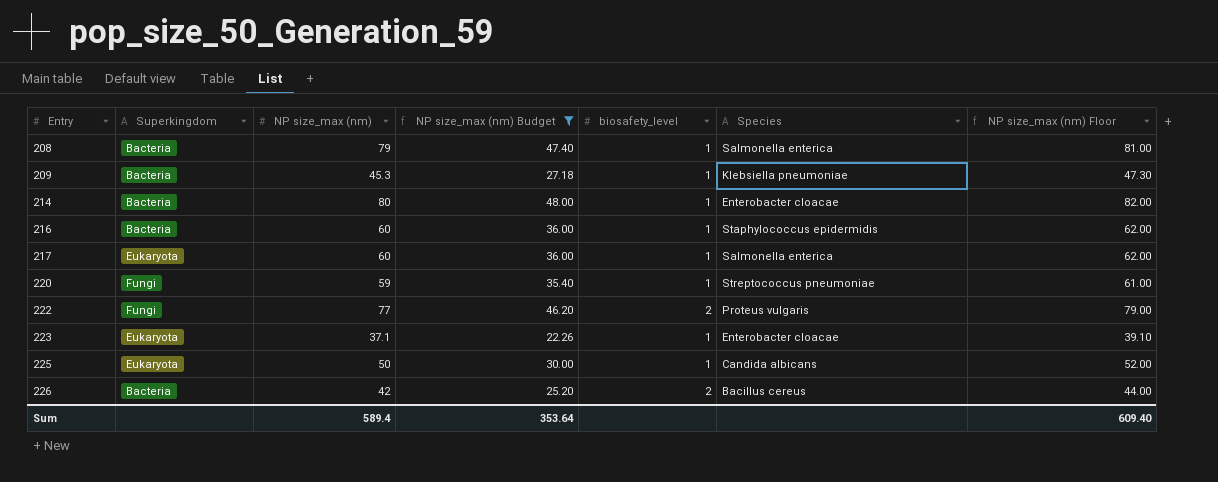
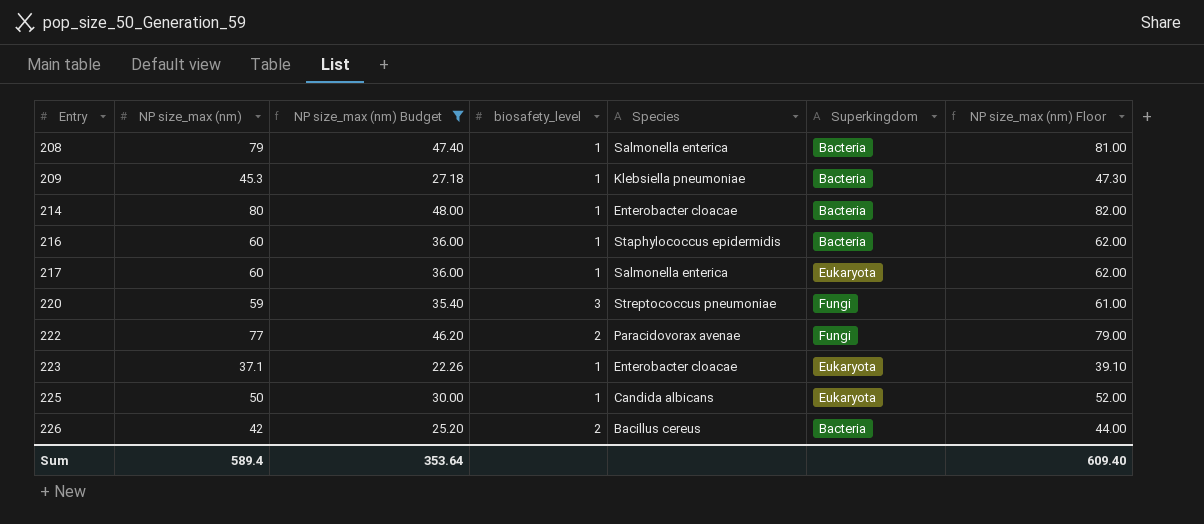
column Superkingdom | position: 2 -> 6
220 | biosafety_level: 1 -> 3
222 | Species: Proteus vulgaris -> Paracidovorax avenae

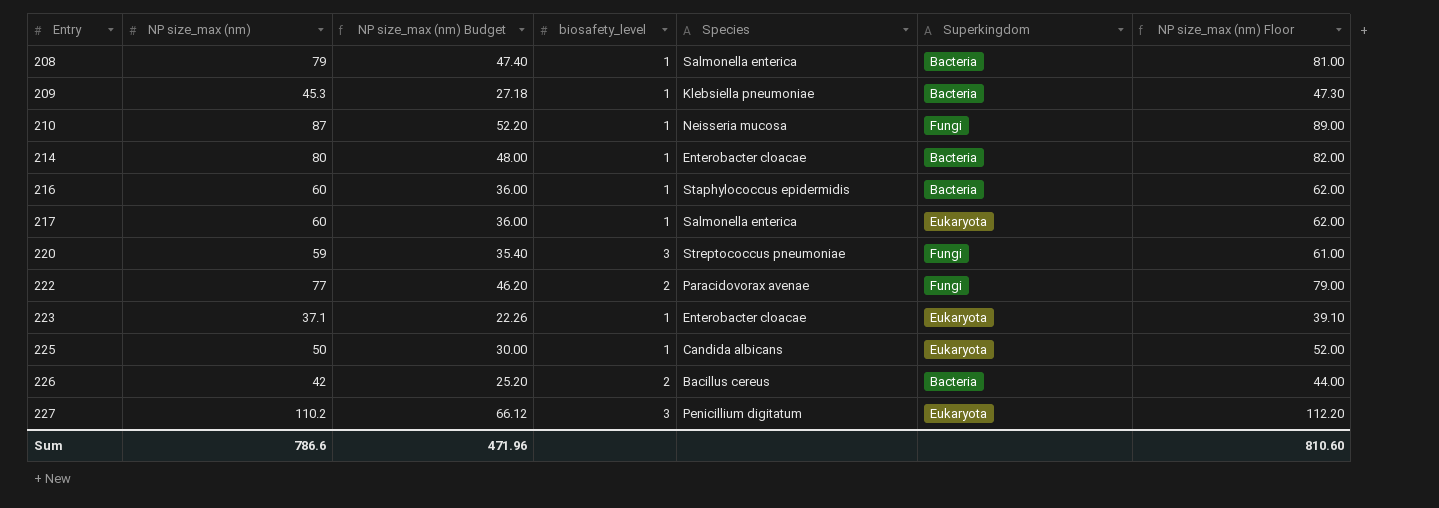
filter: NP size_max (nm) Budget <= 48.00 -> none
Sum | NP size_max (nm): 589.4 -> 786.6
Sum | NP size_max (nm) Budget: 353.64 -> 471.96
Sum | NP size_max (nm) Floor: 609.40 -> 810.60

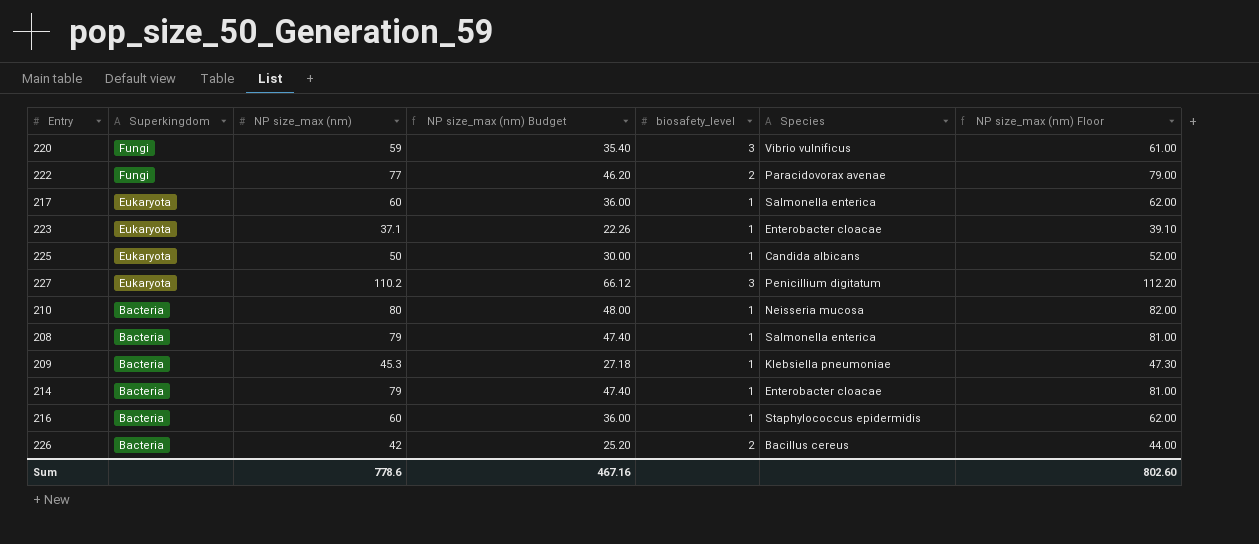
row order: Entry ascending -> Superkingdom descending
column Superkingdom | position: 6 -> 2
220 | Species: Streptococcus pneumoniae -> Vibrio vulnificus
210 | Superkingdom: Fungi -> Bacteria
210 | NP size_max (nm): 87 -> 80
210 | NP size_max (nm) Budget: 52.20 -> 48.00
210 | NP size_max (nm) Floor: 89.00 -> 82.00
214 | NP size_max (nm): 80 -> 79
214 | NP size_max (nm) Budget: 48.00 -> 47.40
214 | NP size_max (nm) Floor: 82.00 -> 81.00
Sum | NP size_max (nm): 786.6 -> 778.6
Sum | NP size_max (nm) Budget: 471.96 -> 467.16
Sum | NP size_max (nm) Floor: 810.60 -> 802.60

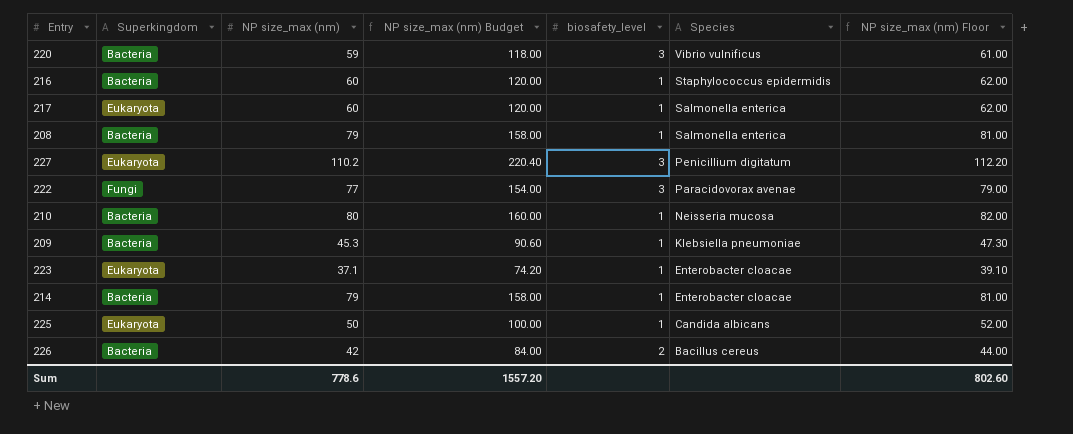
row order: Superkingdom descending -> Species descending
column NP size_max (nm) Budget | formula: [NP size_max (nm)] * 0.6 -> [NP size_max (nm)] * 2
220 | Superkingdom: Fungi -> Bacteria
222 | biosafety_level: 2 -> 3
Sum | NP size_max (nm) Budget: 467.16 -> 1557.20

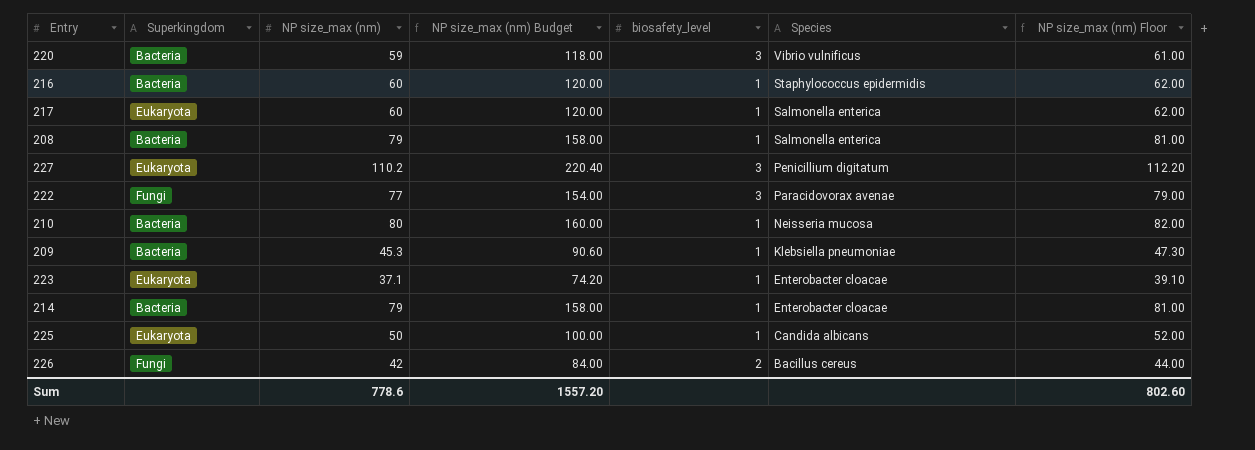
226 | Superkingdom: Bacteria -> Fungi

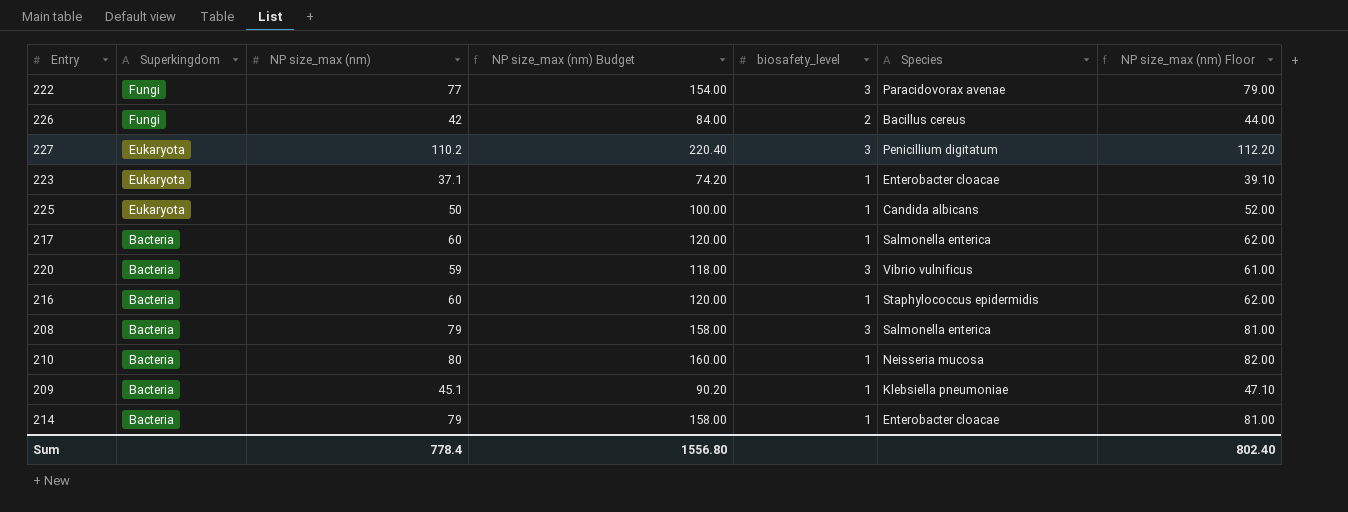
row order: Species descending -> Superkingdom descending
217 | Superkingdom: Eukaryota -> Bacteria
208 | biosafety_level: 1 -> 3
209 | NP size_max (nm): 45.3 -> 45.1
209 | NP size_max (nm) Budget: 90.60 -> 90.20
209 | NP size_max (nm) Floor: 47.30 -> 47.10
Sum | NP size_max (nm): 778.6 -> 778.4
Sum | NP size_max (nm) Budget: 1557.20 -> 1556.80
Sum | NP size_max (nm) Floor: 802.60 -> 802.40

